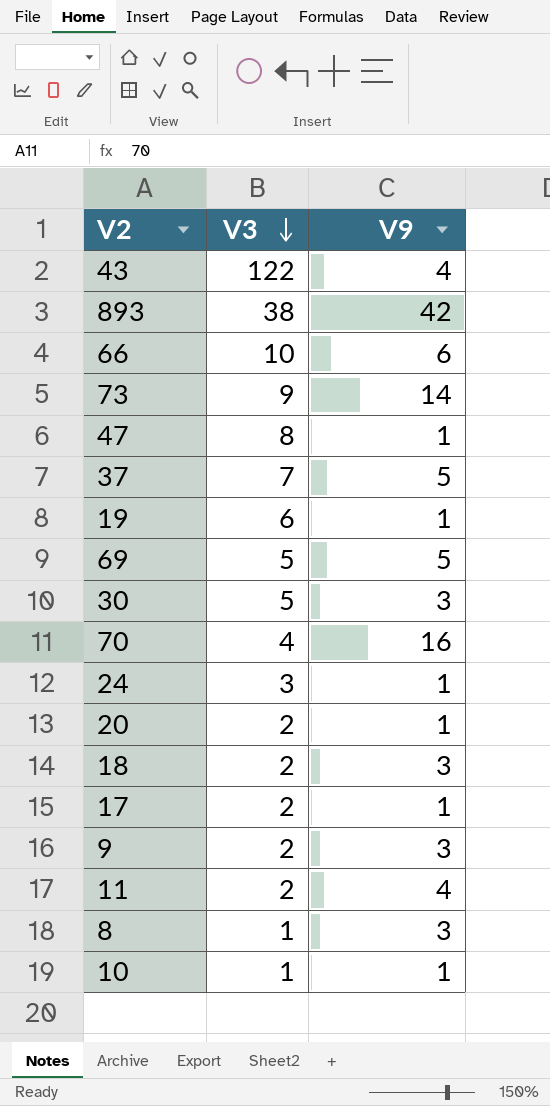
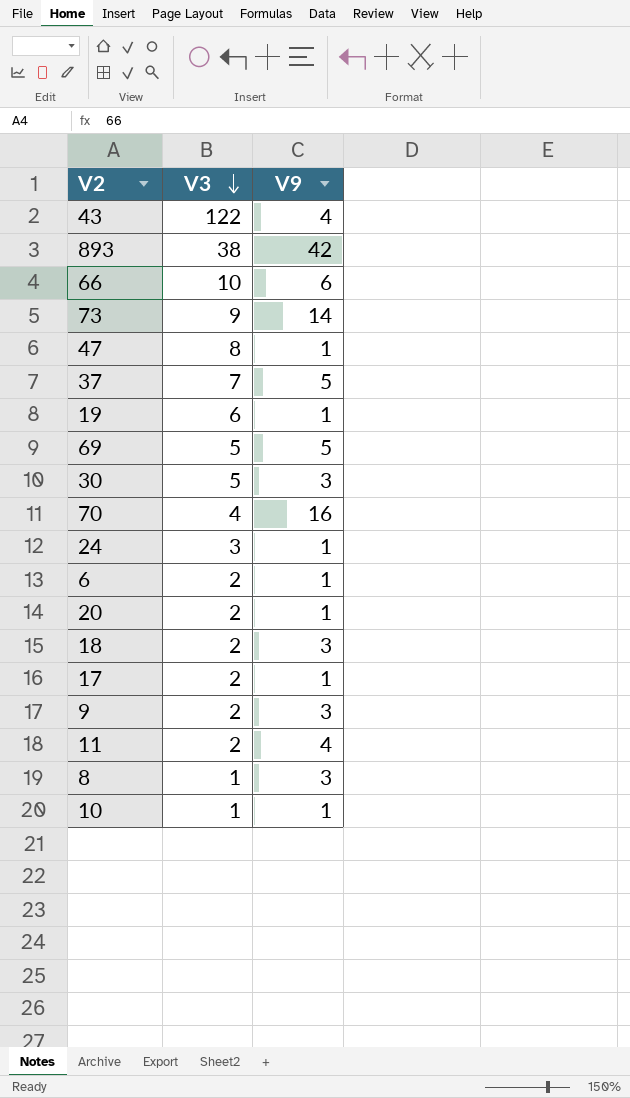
row 6: none -> 2 | 1

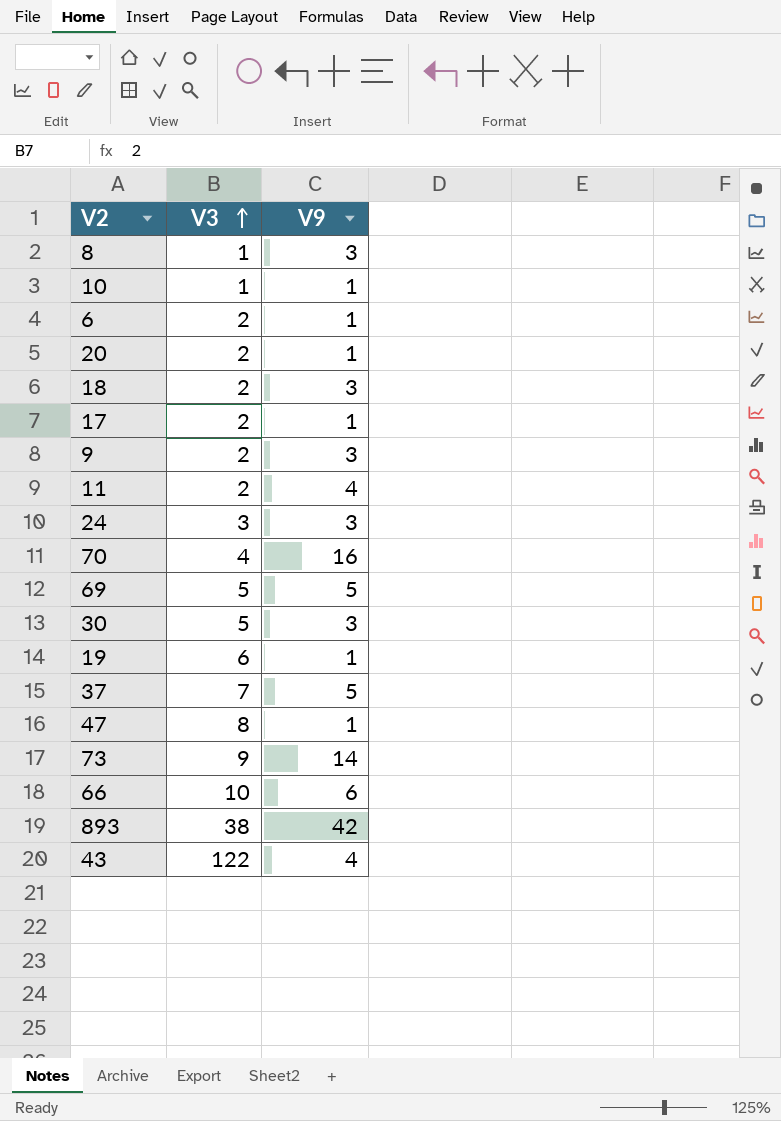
row order: V3 descending -> V3 ascending
24 | V9: 1 -> 3

